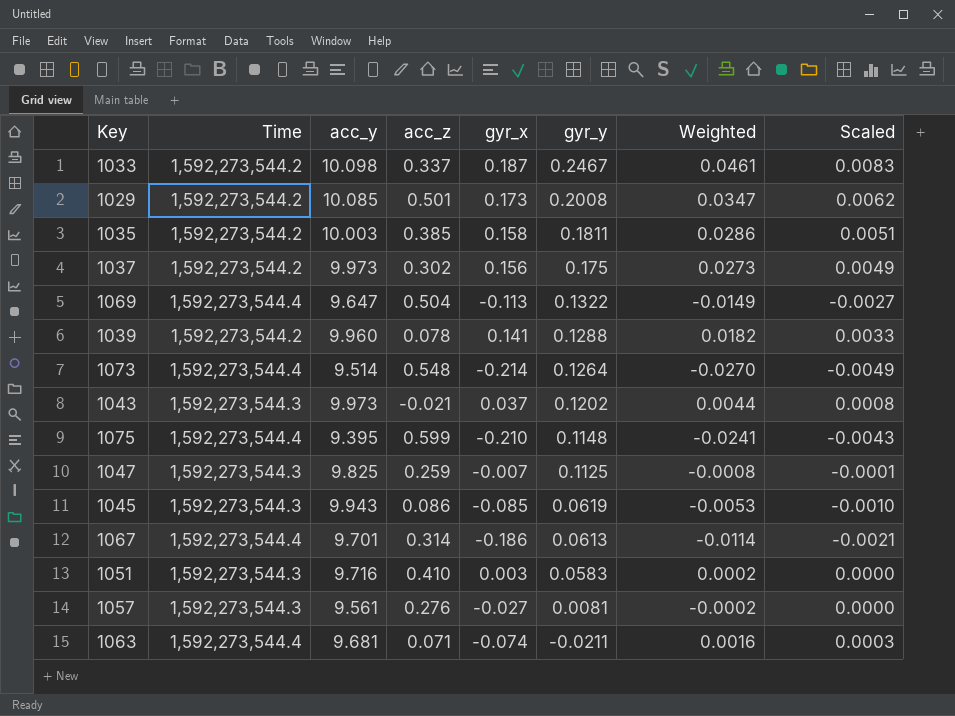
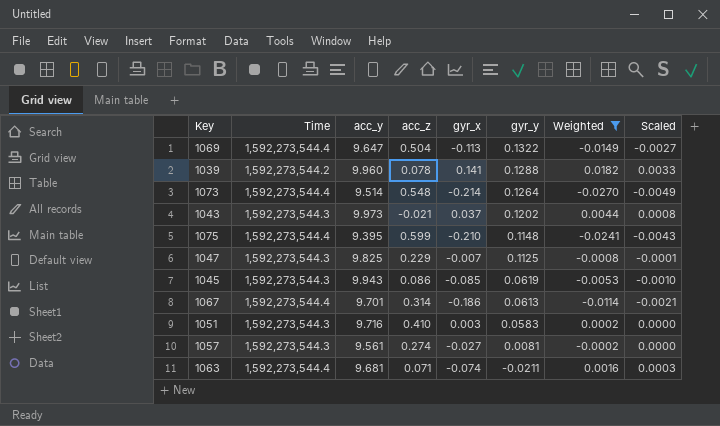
filter: none -> Weighted <= 0.0182
1047 | acc_z: 0.259 -> 0.229
1057 | acc_z: 0.276 -> 0.274

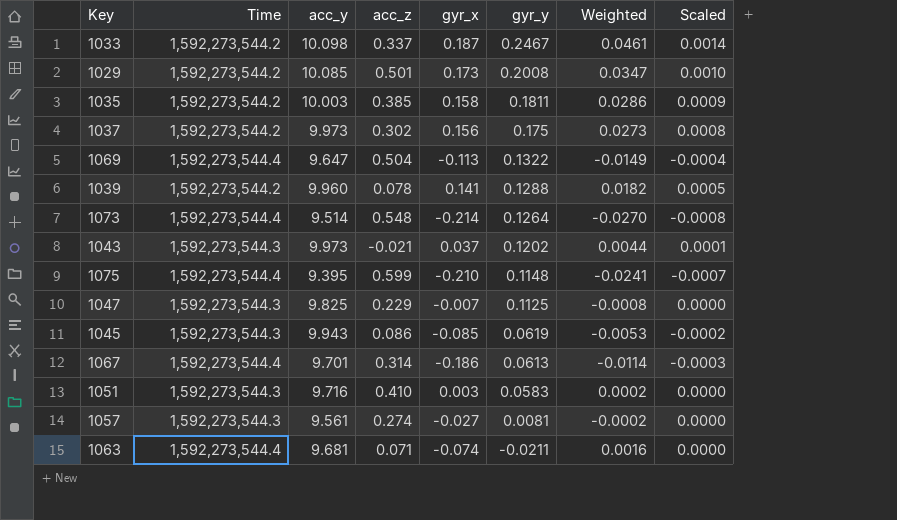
filter: Weighted <= 0.0182 -> none
column Scaled | formula: [Weighted] * 0.18 -> [Weighted] * 0.03

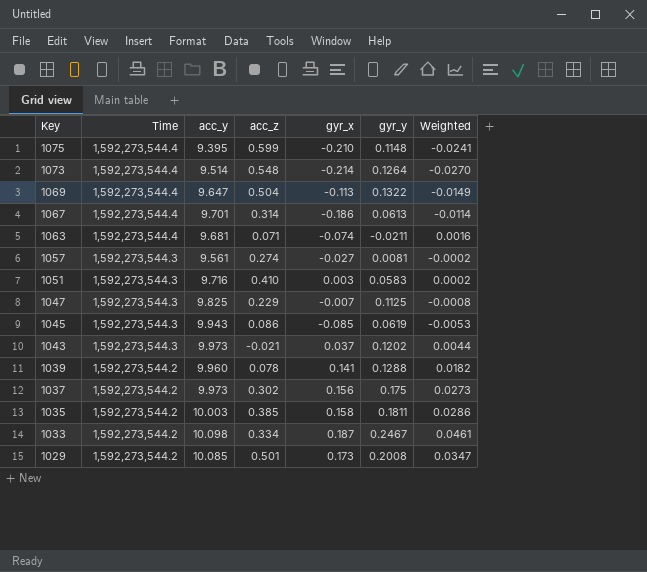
row order: gyr_y descending -> Key descending
column Scaled | formula: [Weighted] * 0.03 -> none
1033 | acc_z: 0.337 -> 0.334

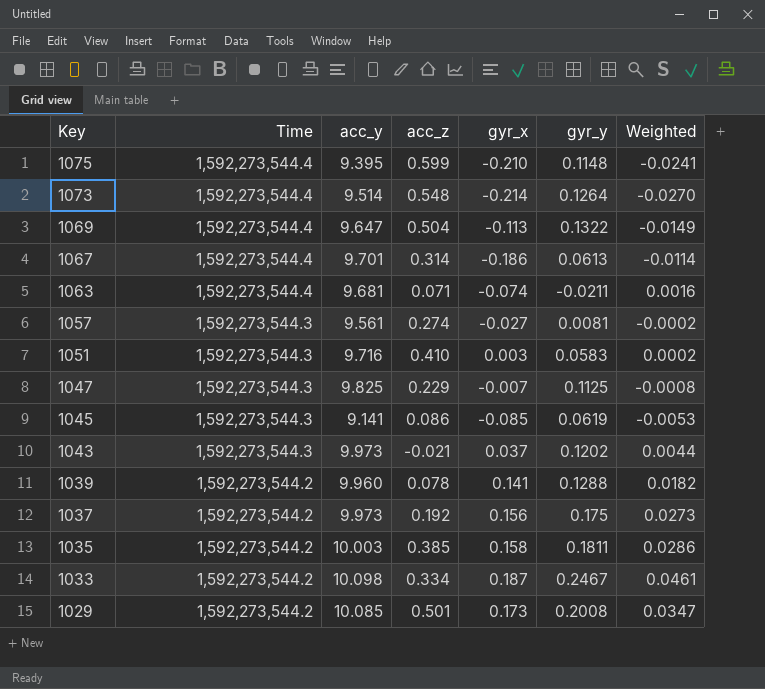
1045 | acc_y: 9.943 -> 9.141
1037 | acc_z: 0.302 -> 0.192

